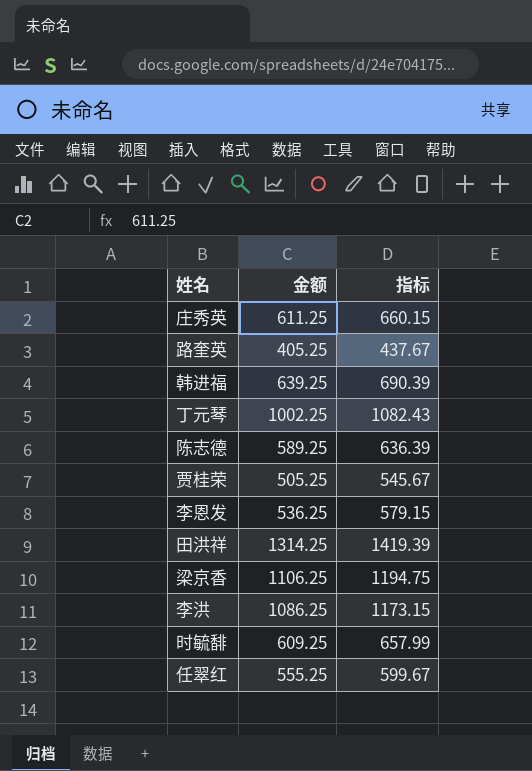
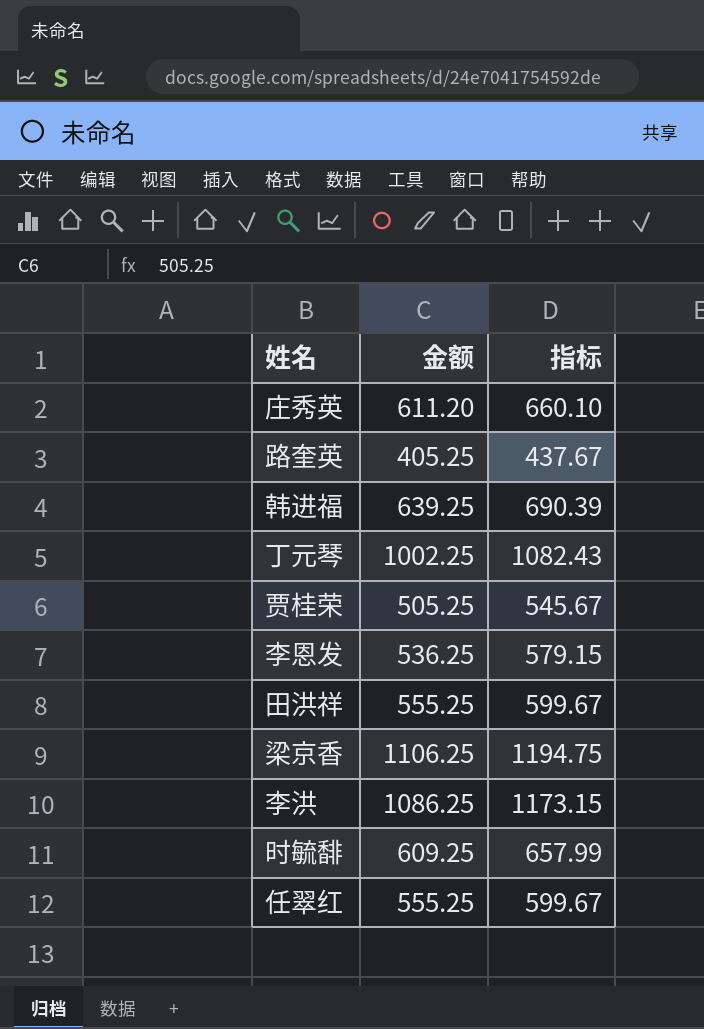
row 陈志德: 589.25 | 636.39 -> none
庄秀英 | 金额: 611.25 -> 611.20
庄秀英 | 指标: 660.15 -> 660.10
田洪祥 | 金额: 1314.25 -> 555.25
田洪祥 | 指标: 1419.39 -> 599.67

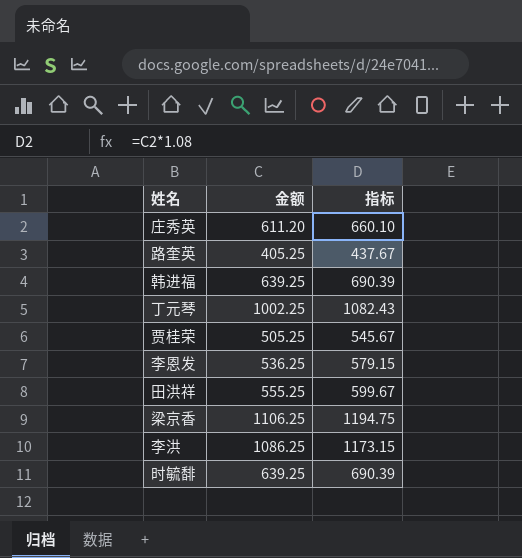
row 任翠红: 555.25 | 599.67 -> none
时毓馡 | 金额: 609.25 -> 639.25
时毓馡 | 指标: 657.99 -> 690.39

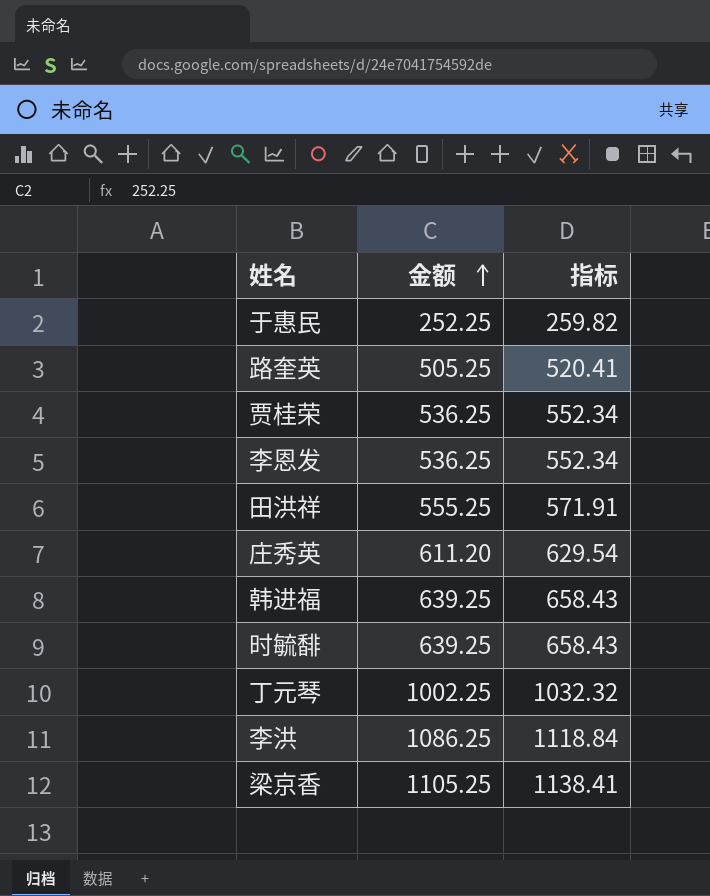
row order: none -> 金额 ascending
column 指标 | formula: [金额] * 1.08 -> [金额] * 1.03
row 于惠民: none -> 252.25 | 259.82
路奎英 | 金额: 405.25 -> 505.25
贾桂荣 | 金额: 505.25 -> 536.25
梁京香 | 金额: 1106.25 -> 1105.25

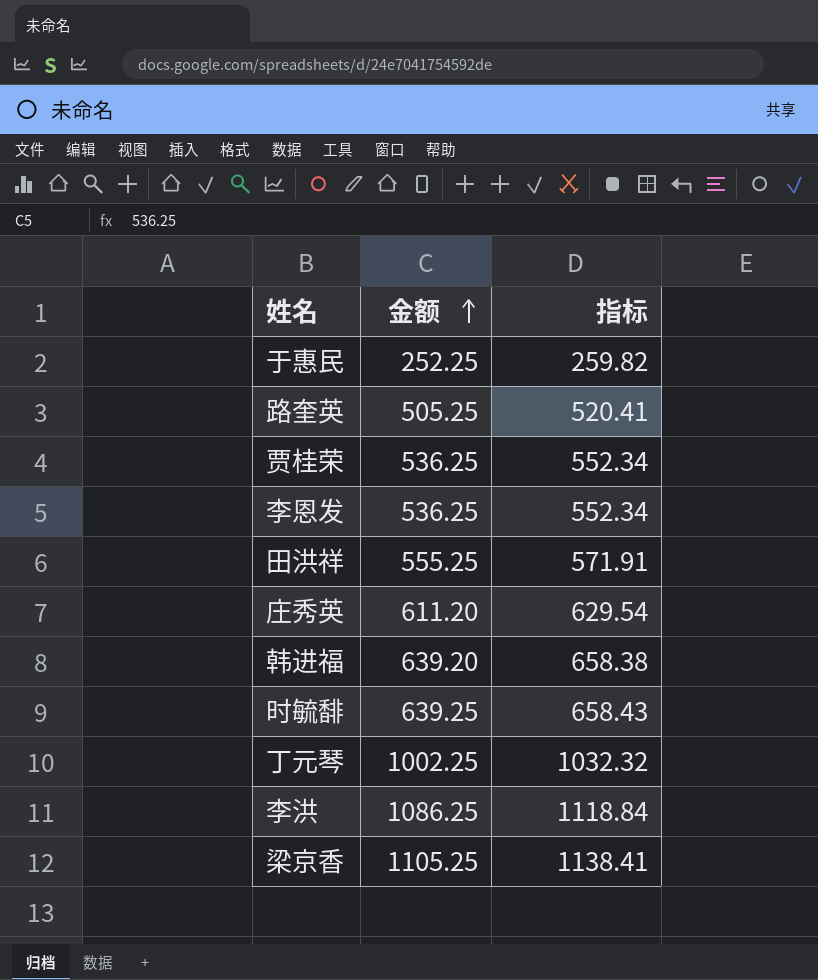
韩进福 | 金额: 639.25 -> 639.20
韩进福 | 指标: 658.43 -> 658.38

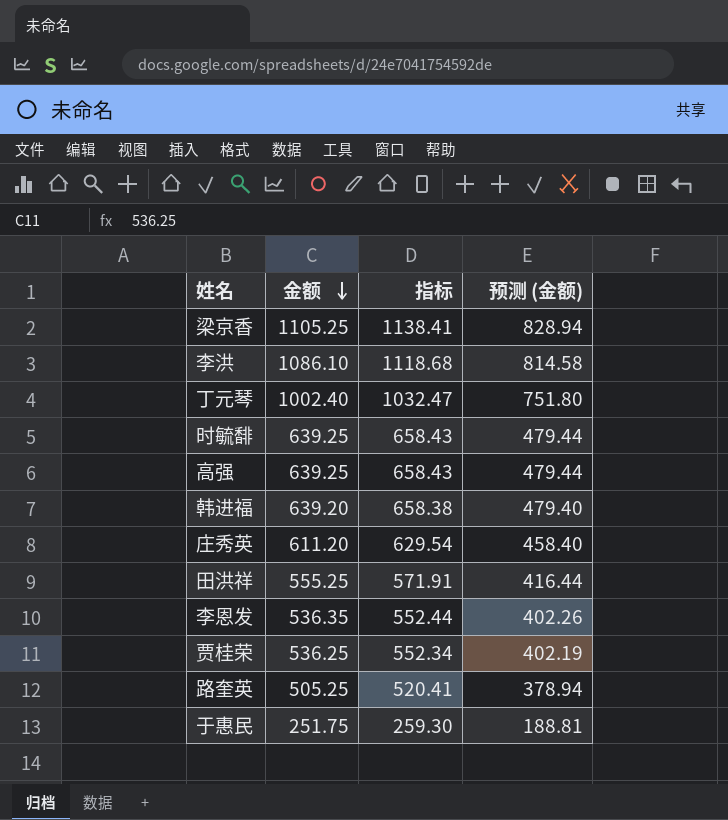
row order: 金额 ascending -> 金额 descending
column 预测 (金额) | formula: none -> [金额] * 0.75
李洪 | 金额: 1086.25 -> 1086.10
李洪 | 指标: 1118.84 -> 1118.68
丁元琴 | 金额: 1002.25 -> 1002.40
丁元琴 | 指标: 1032.32 -> 1032.47
row 高强: none -> 639.25 | 658.43 | 479.44
李恩发 | 金额: 536.25 -> 536.35
李恩发 | 指标: 552.34 -> 552.44
于惠民 | 金额: 252.25 -> 251.75
于惠民 | 指标: 259.82 -> 259.30

